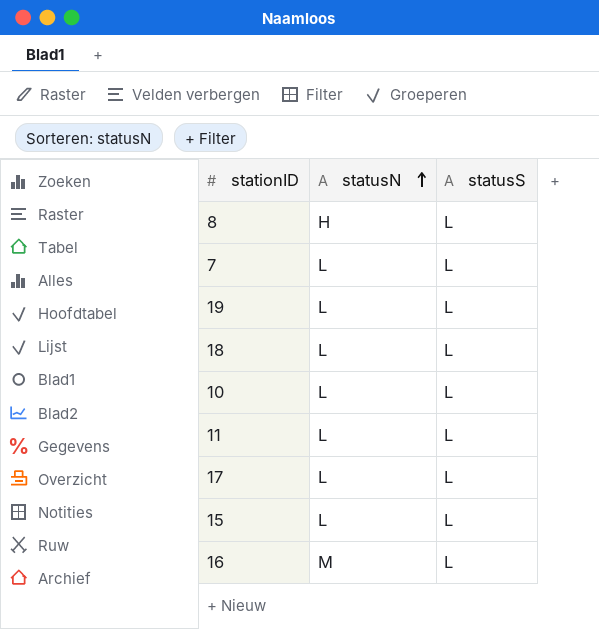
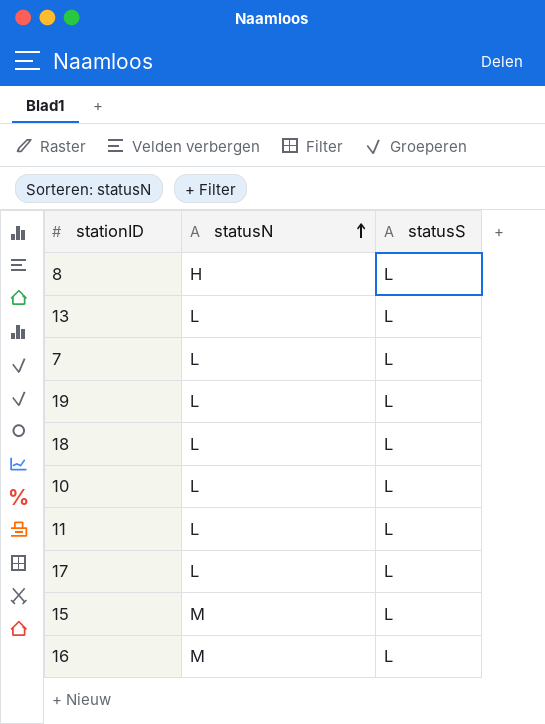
row 13: none -> L | L
15 | statusN: L -> M

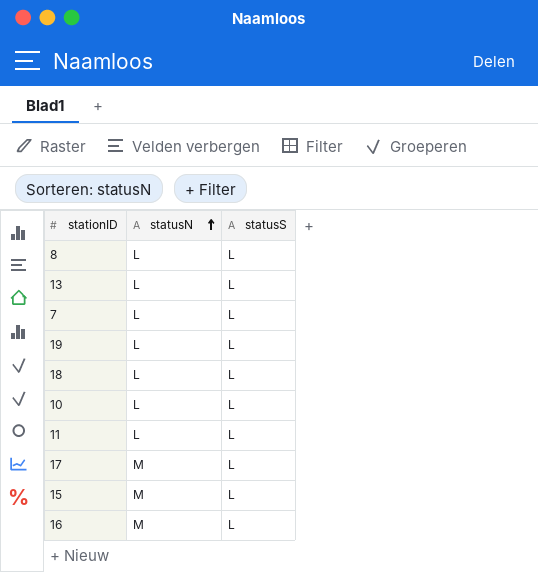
8 | statusN: H -> L
17 | statusN: L -> M

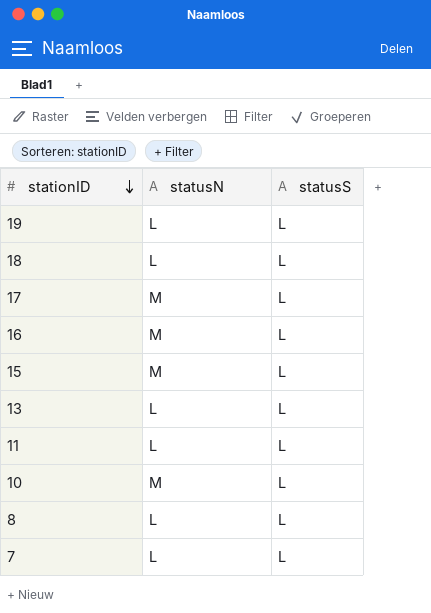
row order: statusN ascending -> stationID descending
10 | statusN: L -> M

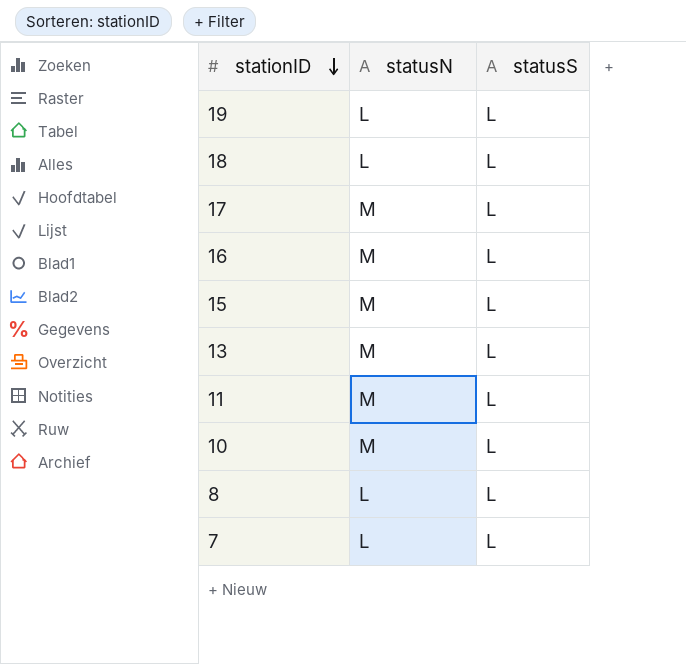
13 | statusN: L -> M
11 | statusN: L -> M

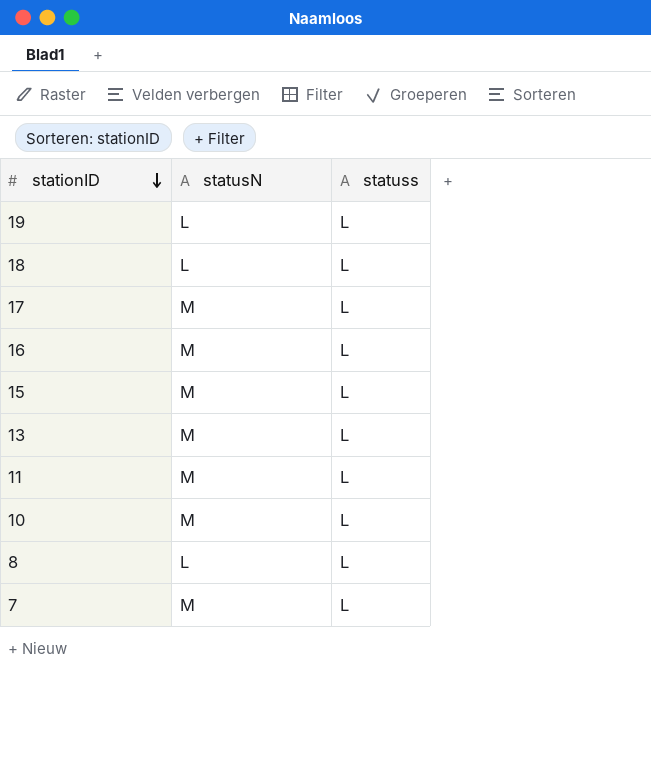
column name: statusS -> statuss
7 | statusN: L -> M

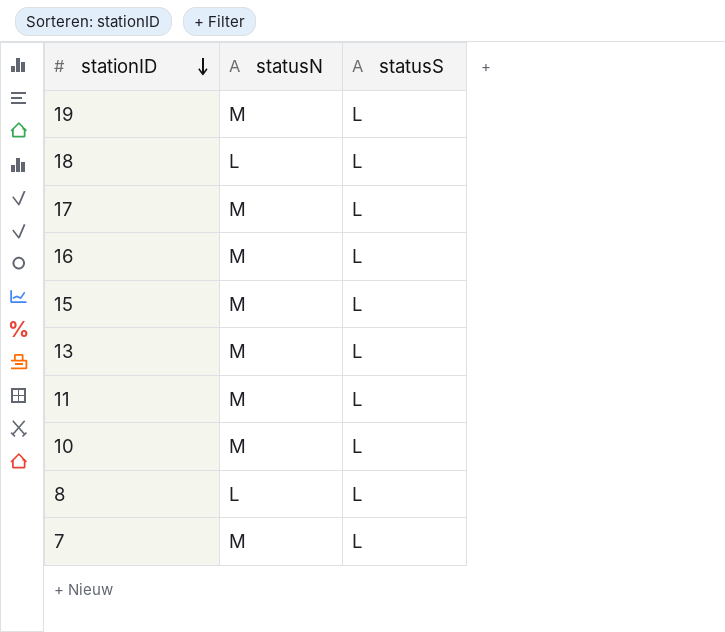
column name: statuss -> statusS
19 | statusN: L -> M

